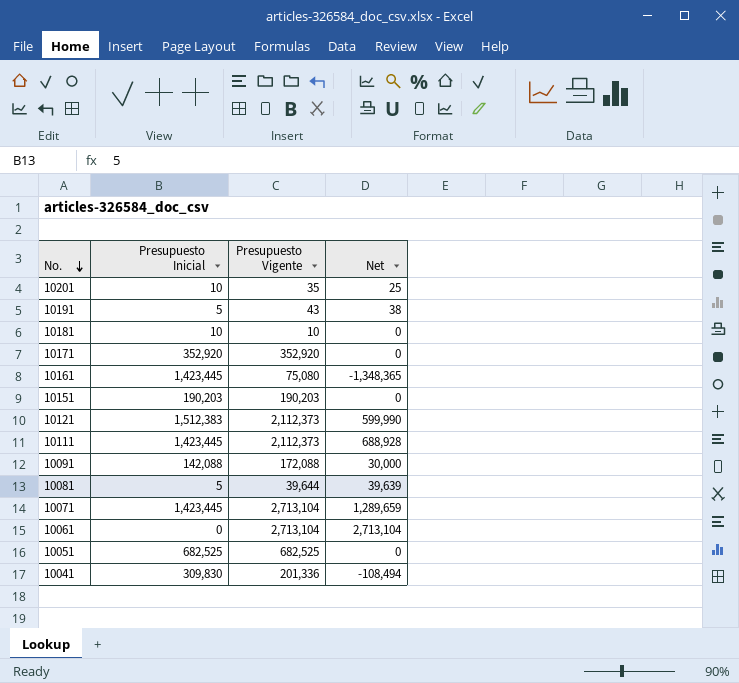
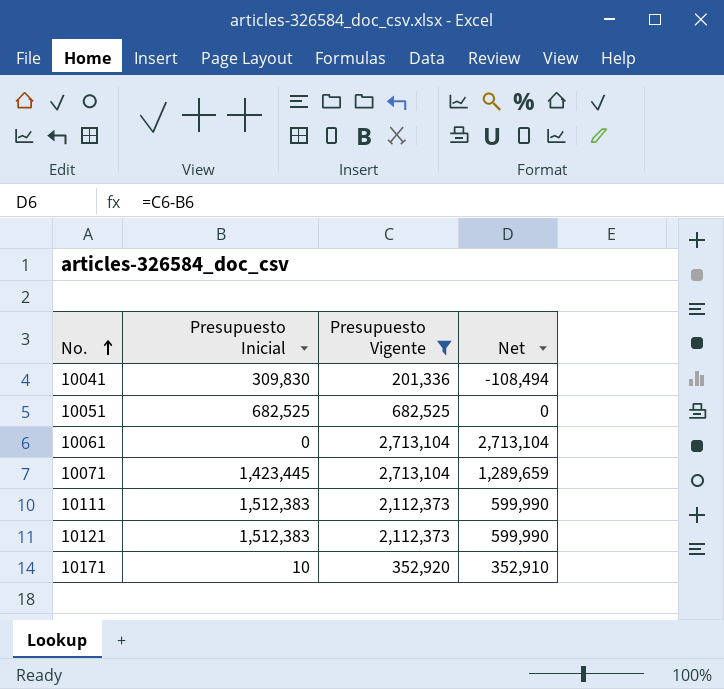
filter: none -> Presupuesto Vigente >= 201,336
row order: No. descending -> No. ascending
10111 | Presupuesto Inicial: 1,423,445 -> 1,512,383
10111 | Net: 688,928 -> 599,990
10171 | Presupuesto Inicial: 352,920 -> 10
10171 | Net: 0 -> 352,910

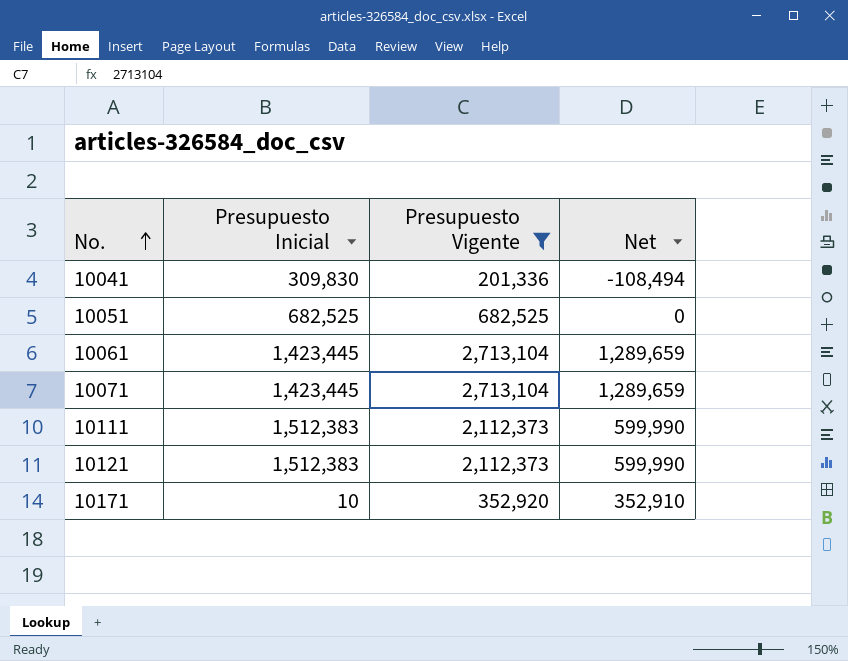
10061 | Presupuesto Inicial: 0 -> 1,423,445
10061 | Net: 2,713,104 -> 1,289,659

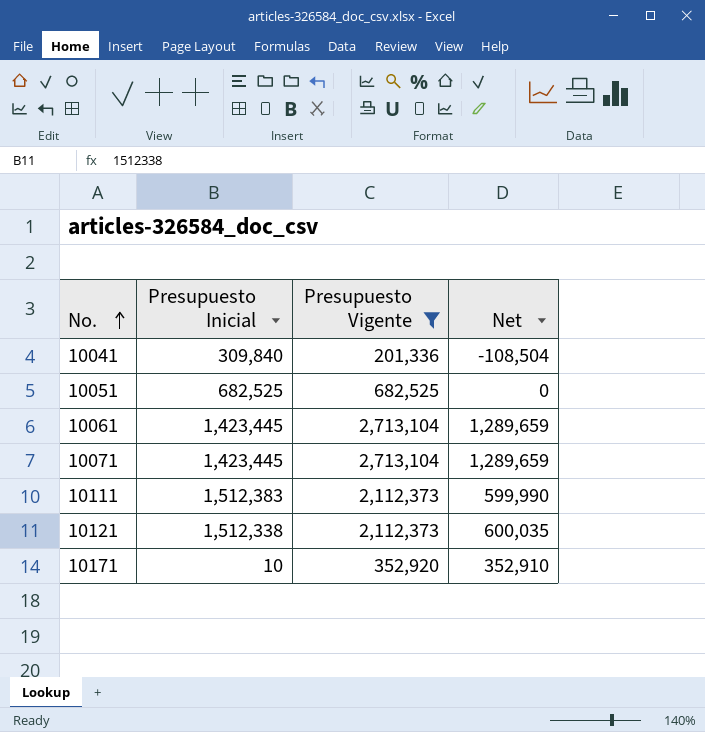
10041 | Presupuesto Inicial: 309,830 -> 309,840
10041 | Net: -108,494 -> -108,504
10121 | Presupuesto Inicial: 1,512,383 -> 1,512,338
10121 | Net: 599,990 -> 600,035

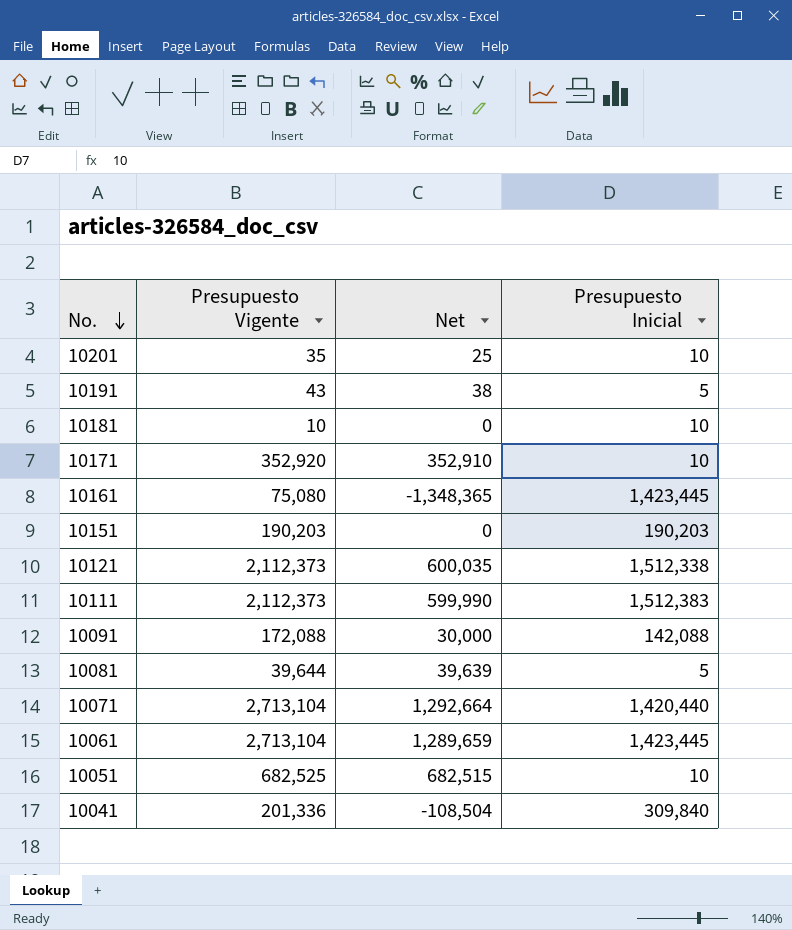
filter: Presupuesto Vigente >= 201,336 -> none
row order: No. ascending -> No. descending
column Presupuesto Inicial | position: 2 -> 4
10071 | Net: 1,289,659 -> 1,292,664
10071 | Presupuesto Inicial: 1,423,445 -> 1,420,440
10051 | Net: 0 -> 682,515
10051 | Presupuesto Inicial: 682,525 -> 10

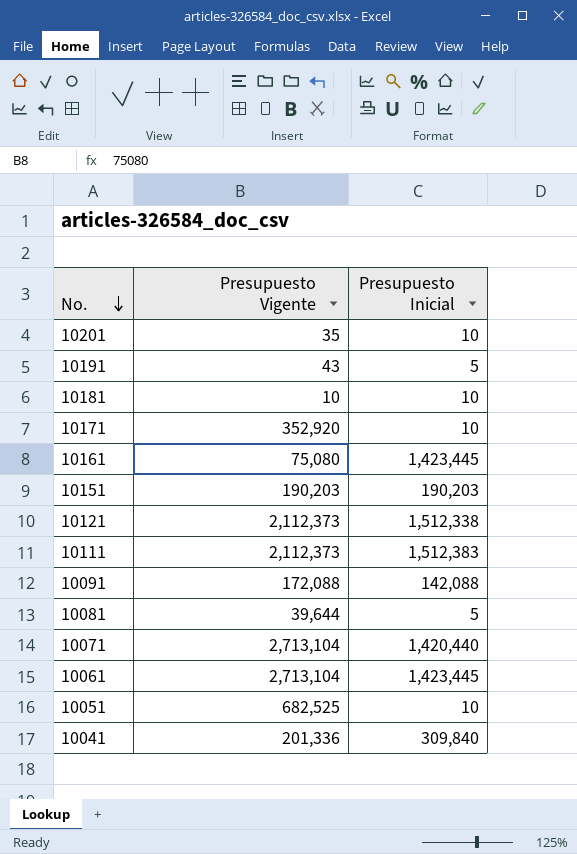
column Net | formula: [Presupuesto Vigente] - [Presupuesto Inicial] -> none

